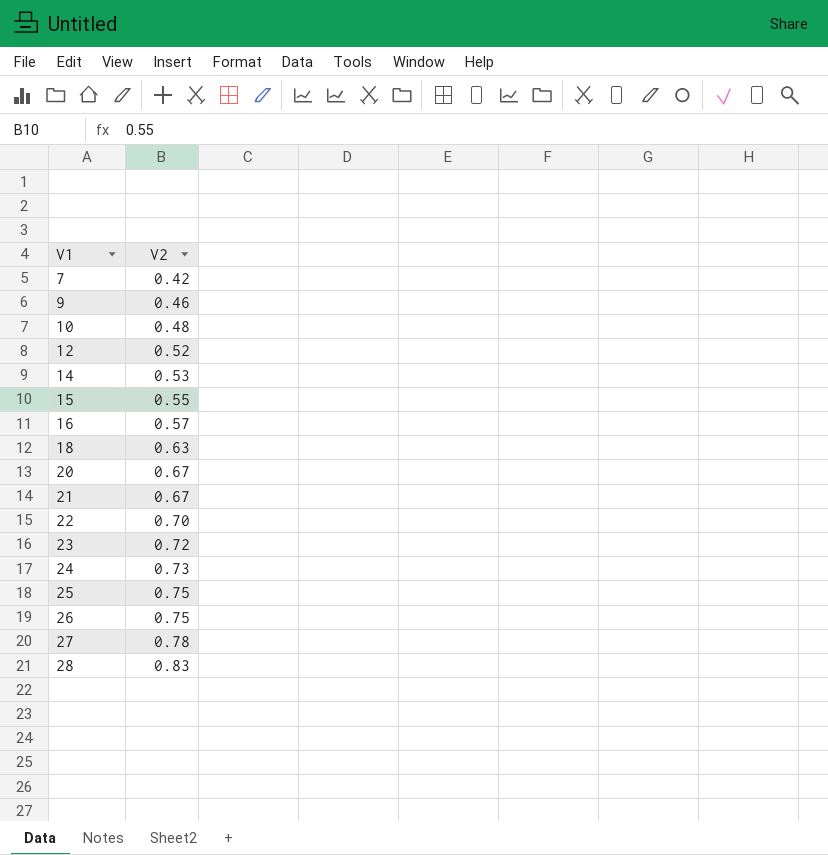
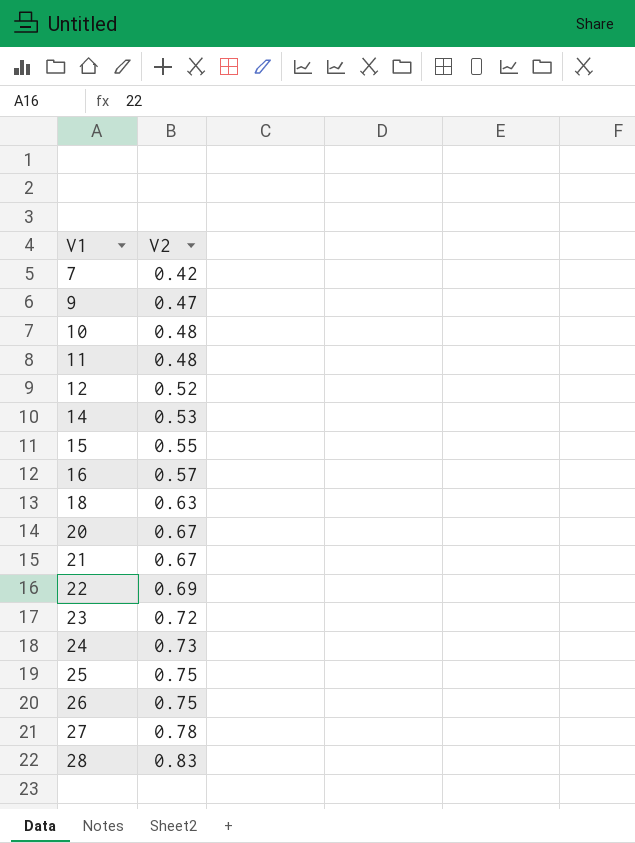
9 | V2: 0.46 -> 0.47
row 11: none -> 0.48
22 | V2: 0.70 -> 0.69

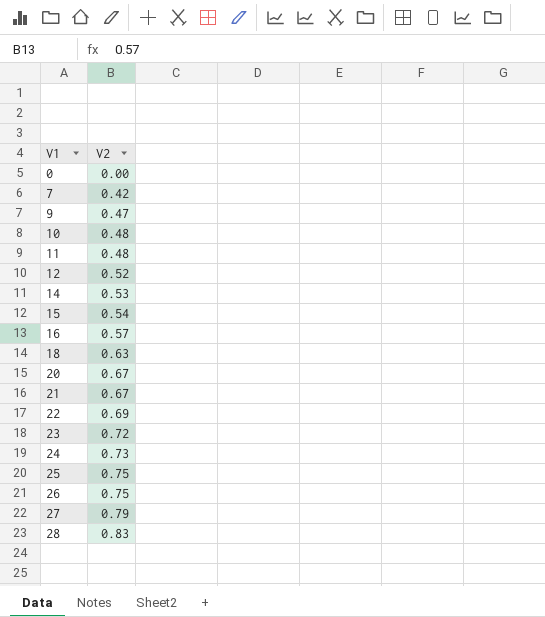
row 0: none -> 0.00
15 | V2: 0.55 -> 0.54
27 | V2: 0.78 -> 0.79

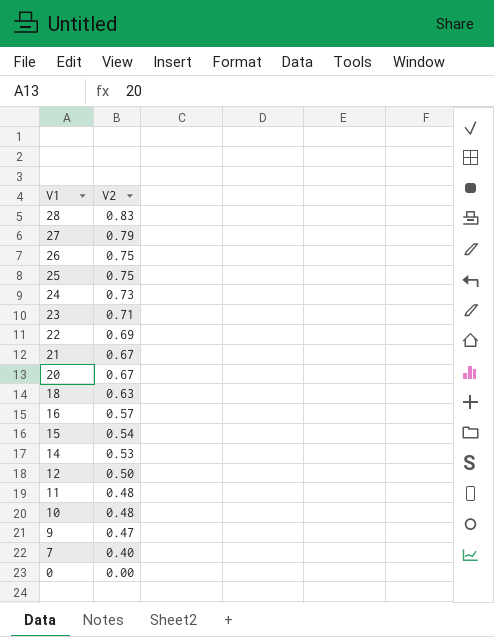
row order: V1 ascending -> V1 descending
23 | V2: 0.72 -> 0.71
12 | V2: 0.52 -> 0.50
7 | V2: 0.42 -> 0.40

